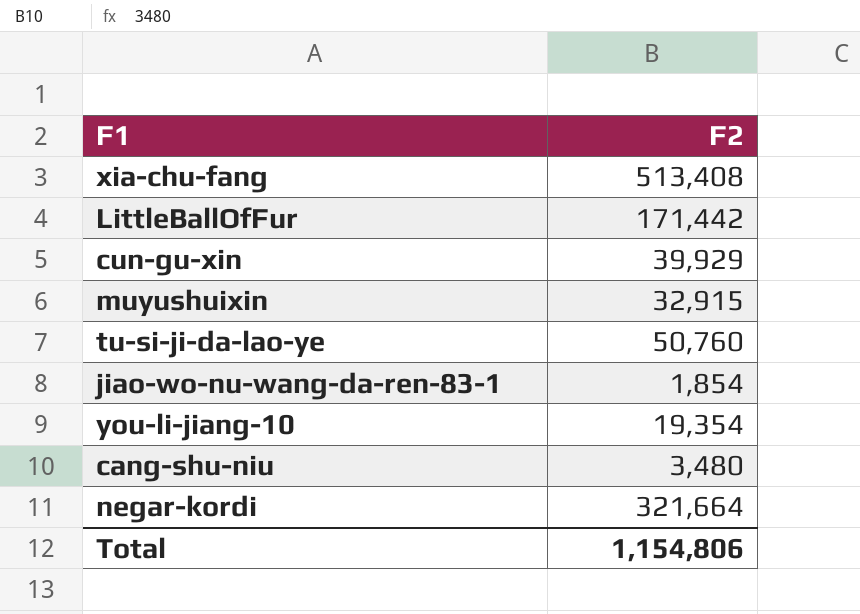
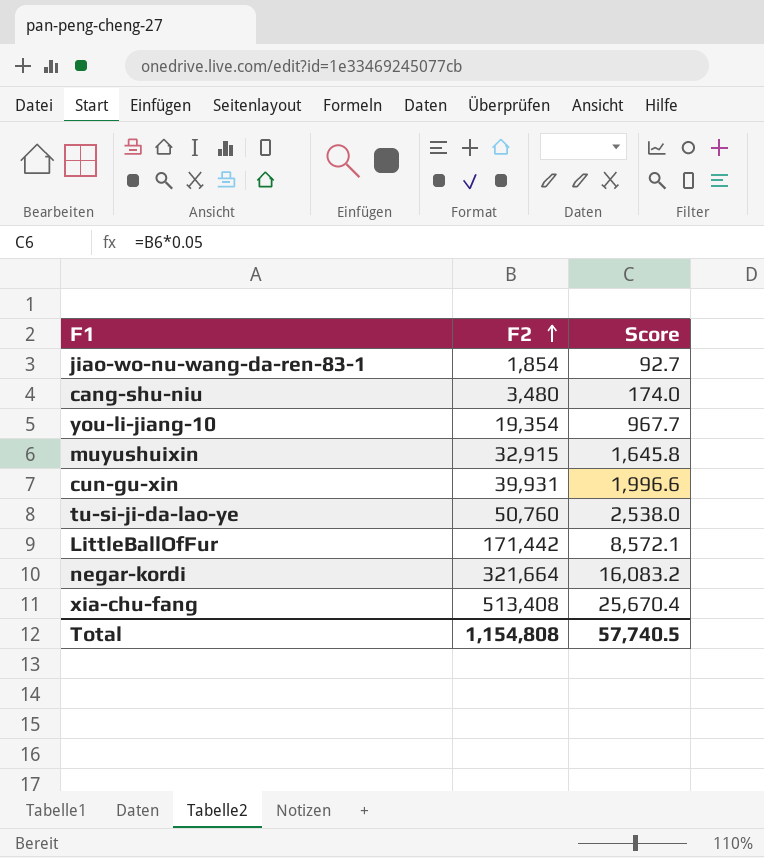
row order: none -> F2 ascending
column Score | formula: none -> [F2] * 0.05
cun-gu-xin | F2: 39,929 -> 39,931
Total | F2: 1,154,806 -> 1,154,808

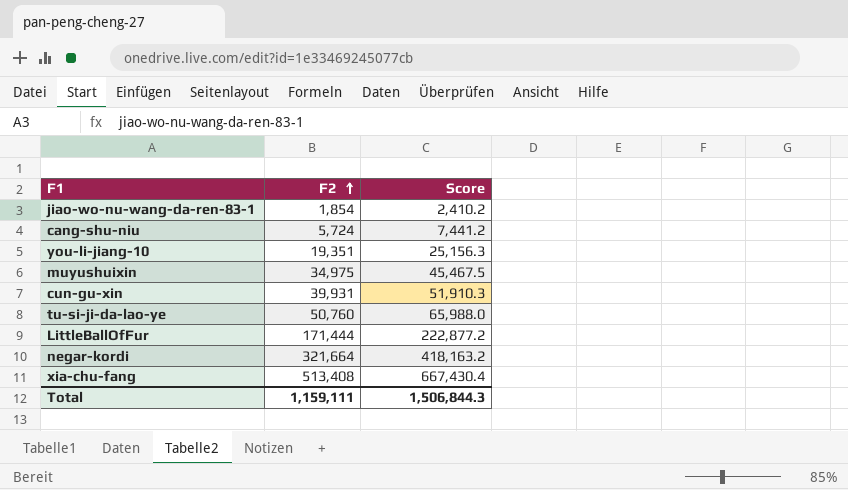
column Score | formula: [F2] * 0.05 -> [F2] * 1.3
cang-shu-niu | F2: 3,480 -> 5,724
you-li-jiang-10 | F2: 19,354 -> 19,351
muyushuixin | F2: 32,915 -> 34,975
LittleBallOfFur | F2: 171,442 -> 171,444
Total | F2: 1,154,808 -> 1,159,111
Total | Score: 57,740.5 -> 1,506,844.3

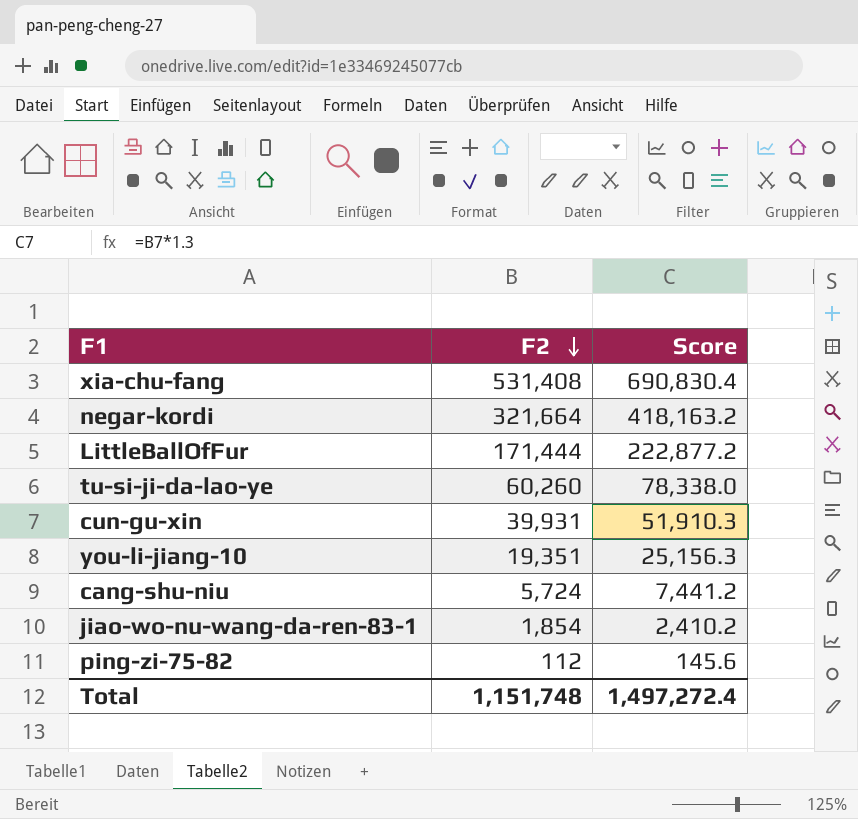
row order: F2 ascending -> F2 descending
row muyushuixin: 34,975 | 45,467.5 -> none
xia-chu-fang | F2: 513,408 -> 531,408
xia-chu-fang | Score: 667,430.4 -> 690,830.4
tu-si-ji-da-lao-ye | F2: 50,760 -> 60,260
tu-si-ji-da-lao-ye | Score: 65,988.0 -> 78,338.0
row ping-zi-75-82: none -> 112 | 145.6
Total | F2: 1,159,111 -> 1,151,748
Total | Score: 1,506,844.3 -> 1,497,272.4

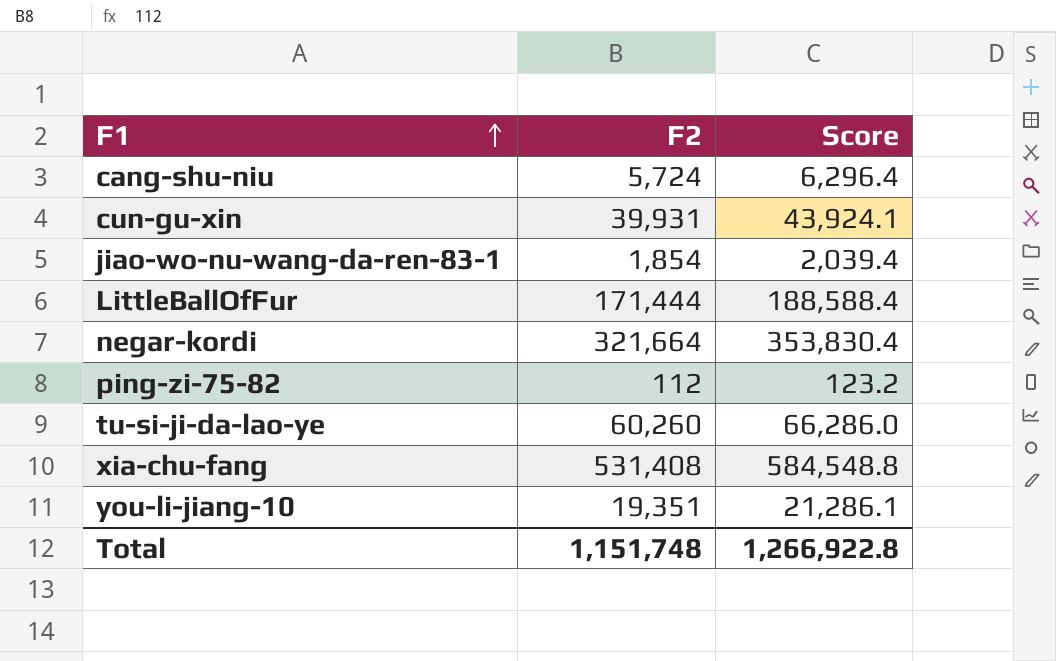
row order: F2 descending -> F1 ascending
column Score | formula: [F2] * 1.3 -> [F2] * 1.1
Total | Score: 1,497,272.4 -> 1,266,922.8

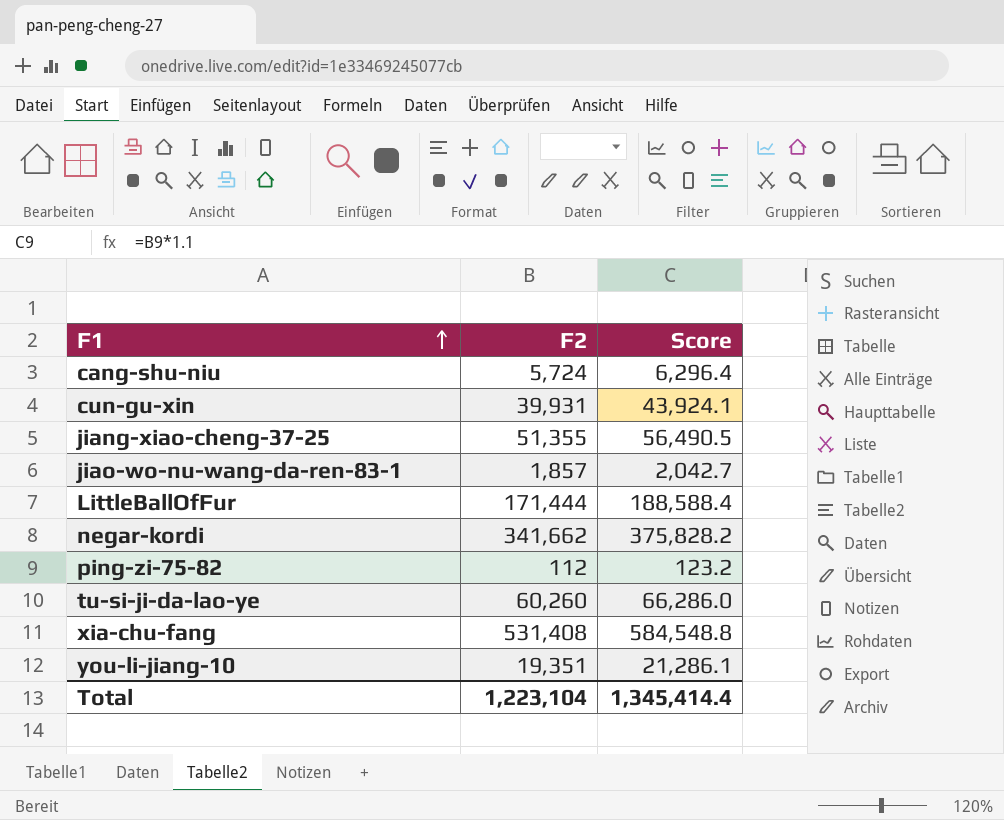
row jiang-xiao-cheng-37-25: none -> 51,355 | 56,490.5
jiao-wo-nu-wang-da-ren-83-1 | F2: 1,854 -> 1,857
jiao-wo-nu-wang-da-ren-83-1 | Score: 2,039.4 -> 2,042.7
negar-kordi | F2: 321,664 -> 341,662
negar-kordi | Score: 353,830.4 -> 375,828.2
Total | F2: 1,151,748 -> 1,223,104
Total | Score: 1,266,922.8 -> 1,345,414.4

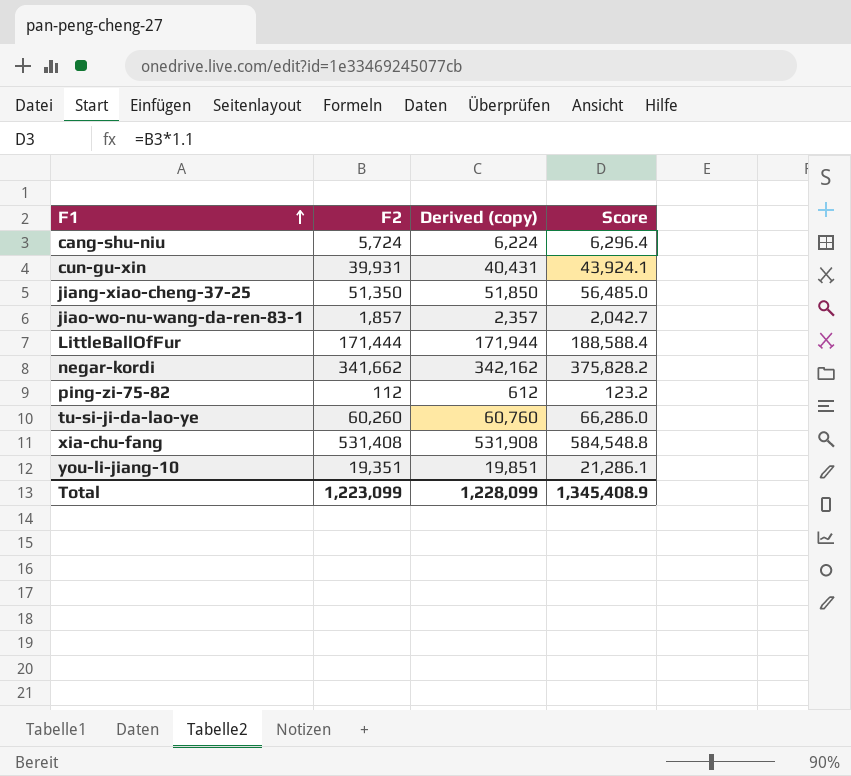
column Derived (copy) | formula: none -> [F2] + 500
jiang-xiao-cheng-37-25 | F2: 51,355 -> 51,350
jiang-xiao-cheng-37-25 | Score: 56,490.5 -> 56,485.0
Total | F2: 1,223,104 -> 1,223,099
Total | Score: 1,345,414.4 -> 1,345,408.9

